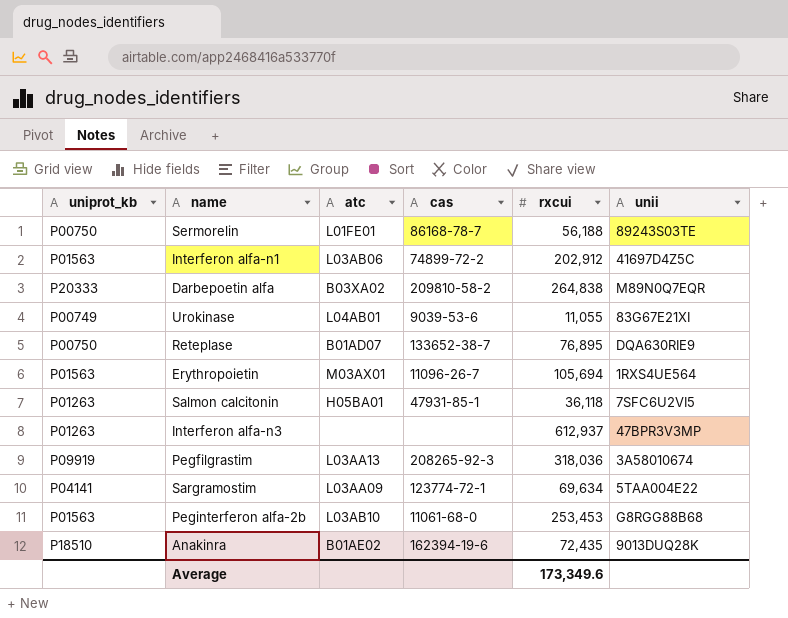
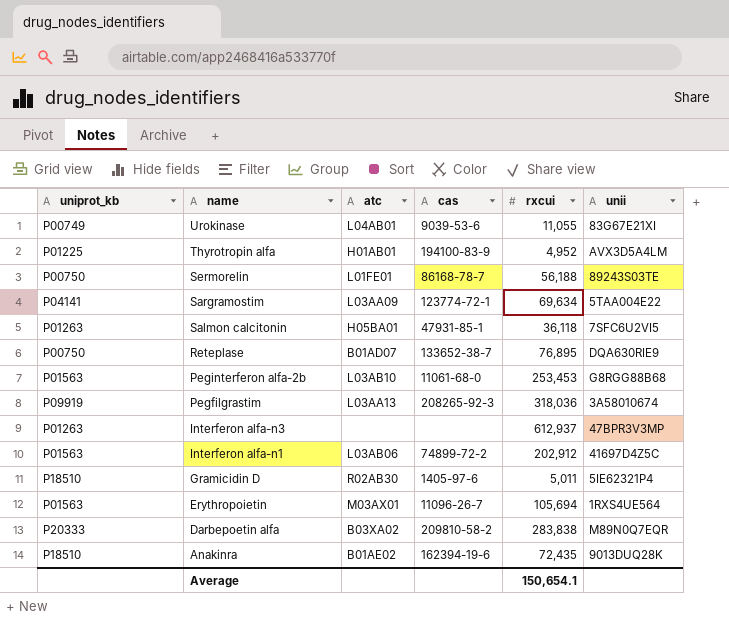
row order: none -> name descending
row Thyrotropin alfa: none -> P01225 | H01AB01 | 194100-83-9 | 4,952 | AVX3D5A4LM
row Gramicidin D: none -> P18510 | R02AB30 | 1405-97-6 | 5,011 | 5IE62321P4
Darbepoetin alfa | rxcui: 264,838 -> 283,838
Average | rxcui: 173,349.6 -> 150,654.1

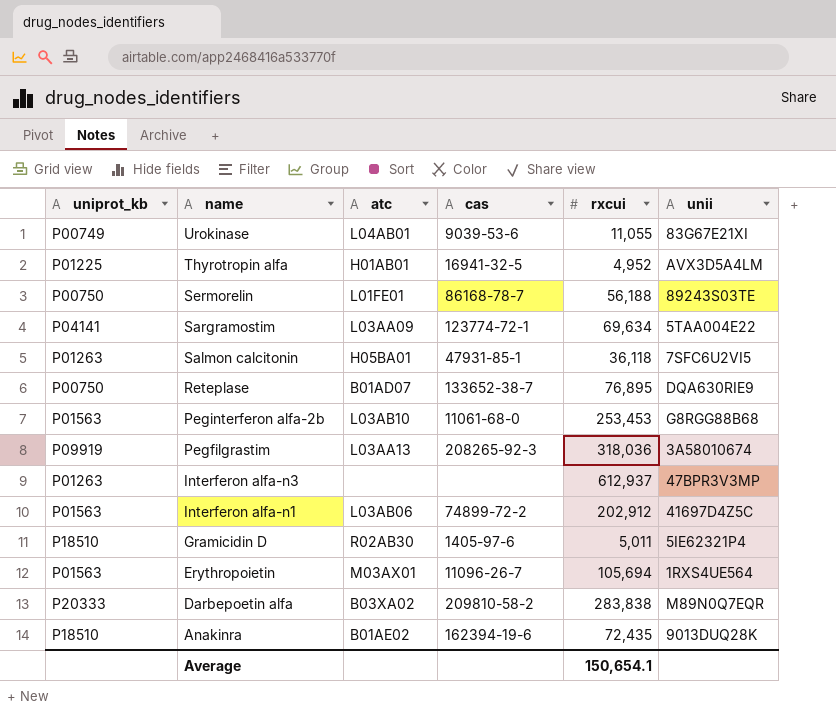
Thyrotropin alfa | cas: 194100-83-9 -> 16941-32-5

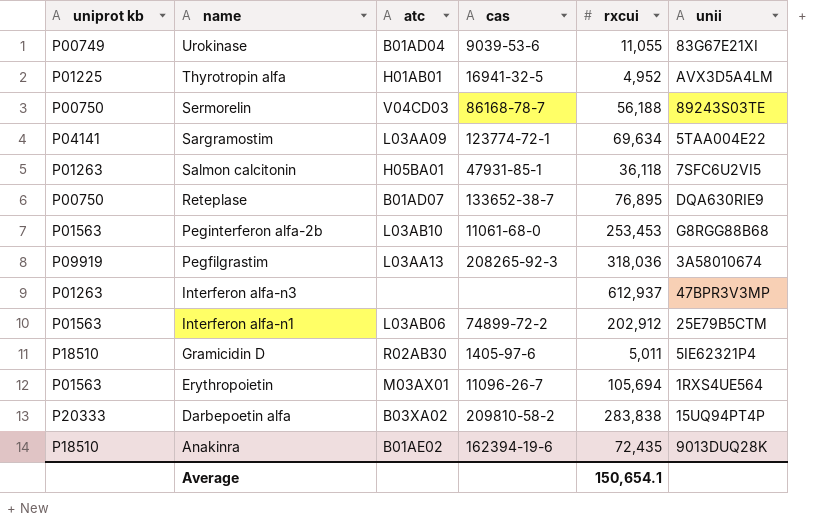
column name: uniprot_kb -> uniprot kb
Urokinase | atc: L04AB01 -> B01AD04
Sermorelin | atc: L01FE01 -> V04CD03
Interferon alfa-n1 | unii: 41697D4Z5C -> 25E79B5CTM
Darbepoetin alfa | unii: M89N0Q7EQR -> 15UQ94PT4P

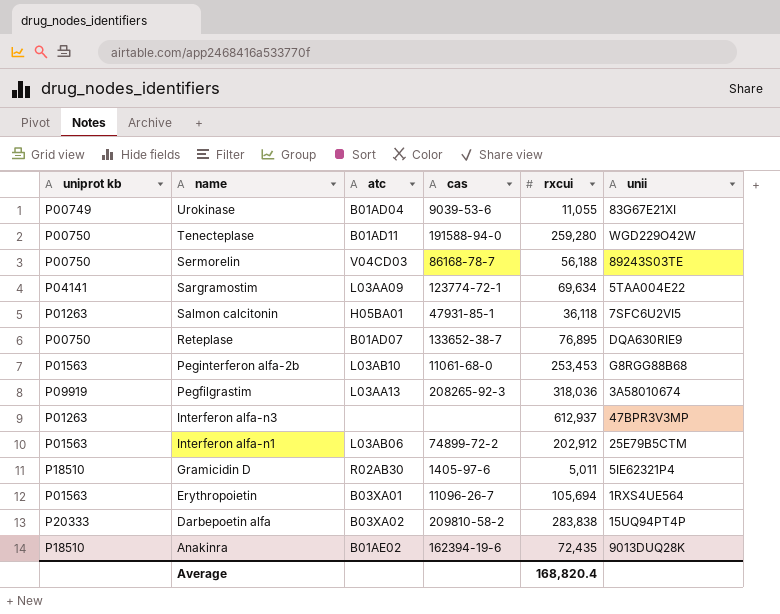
row Thyrotropin alfa: P01225 | H01AB01 | 16941-32-5 | 4,952 | AVX3D5A4LM -> none
row Tenecteplase: none -> P00750 | B01AD11 | 191588-94-0 | 259,280 | WGD229O42W
Erythropoietin | atc: M03AX01 -> B03XA01
Average | rxcui: 150,654.1 -> 168,820.4

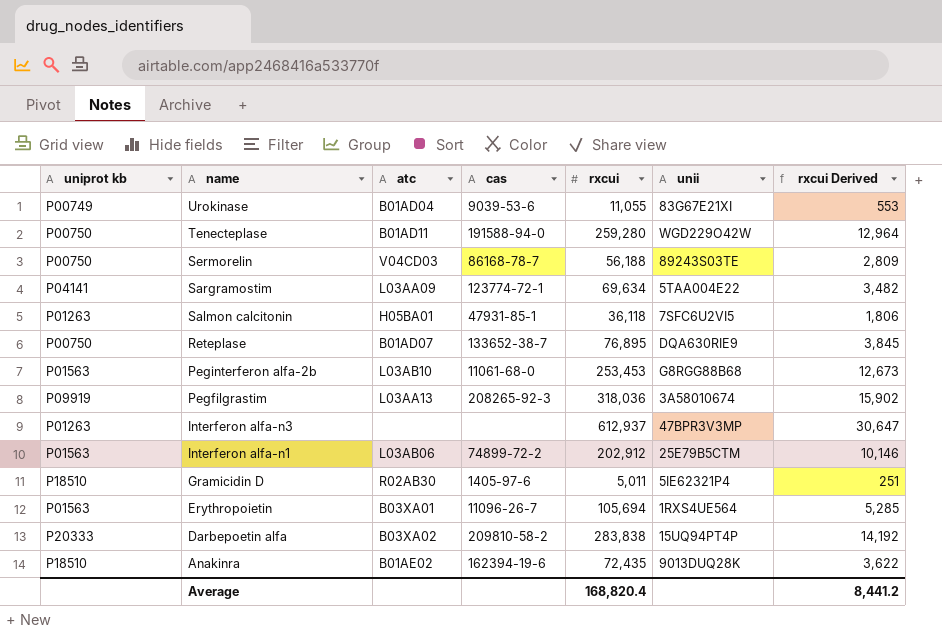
column rxcui Derived | formula: none -> [rxcui] * 0.05

